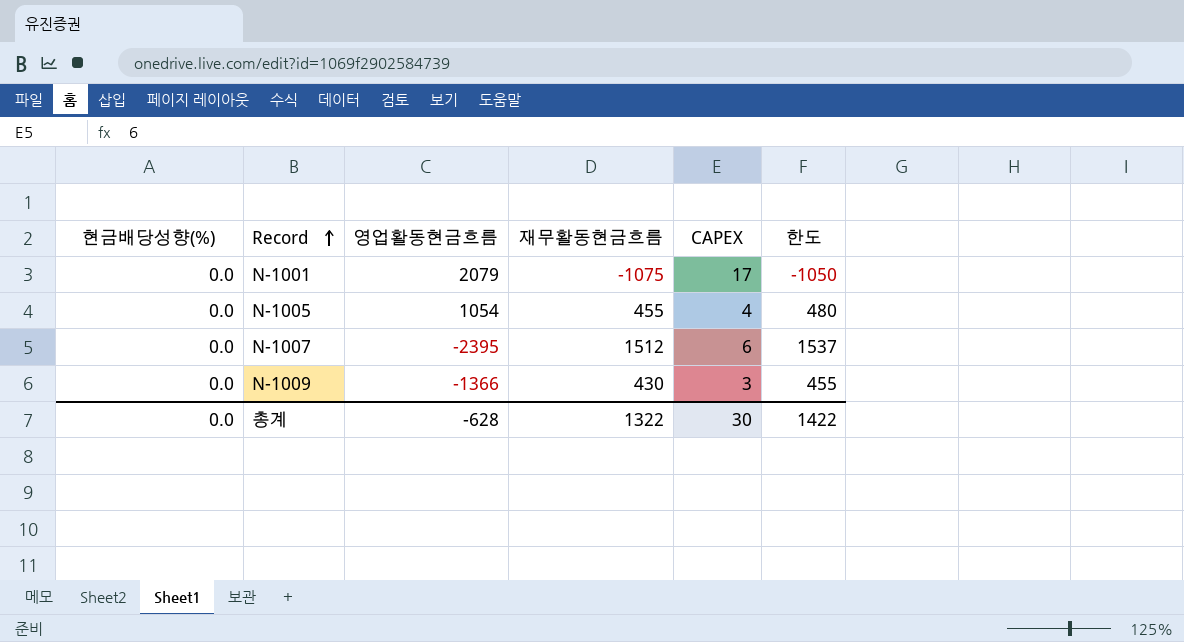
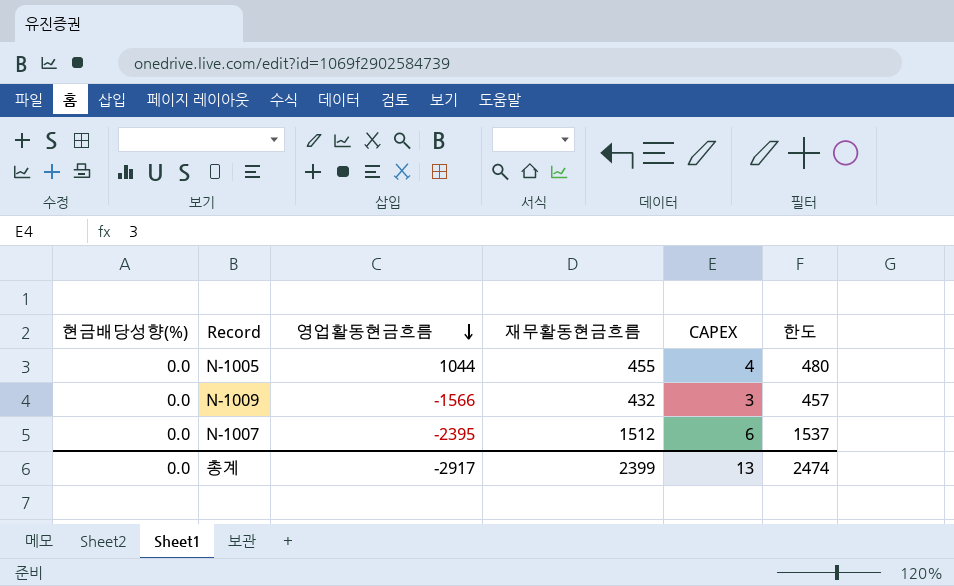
row order: Record ascending -> 영업활동현금흐름 descending
row N-1001: 0.0 | 2079 | -1075 | 17 | -1050 -> none
N-1005 | 영업활동현금흐름: 1054 -> 1044
N-1009 | 영업활동현금흐름: -1366 -> -1566
N-1009 | 재무활동현금흐름: 430 -> 432
N-1009 | 한도: 455 -> 457
총계 | 영업활동현금흐름: -628 -> -2917
총계 | 재무활동현금흐름: 1322 -> 2399
총계 | CAPEX: 30 -> 13
총계 | 한도: 1422 -> 2474

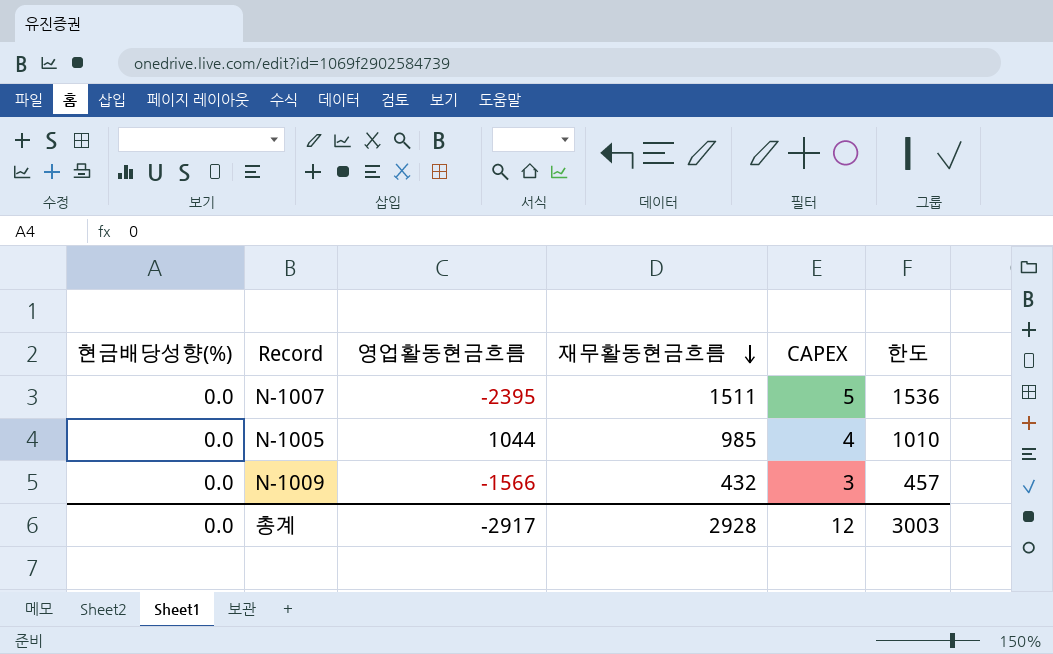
row order: 영업활동현금흐름 descending -> 재무활동현금흐름 descending
N-1007 | 재무활동현금흐름: 1512 -> 1511
N-1007 | CAPEX: 6 -> 5
N-1007 | 한도: 1537 -> 1536
N-1005 | 재무활동현금흐름: 455 -> 985
N-1005 | 한도: 480 -> 1010
총계 | 재무활동현금흐름: 2399 -> 2928
총계 | CAPEX: 13 -> 12
총계 | 한도: 2474 -> 3003

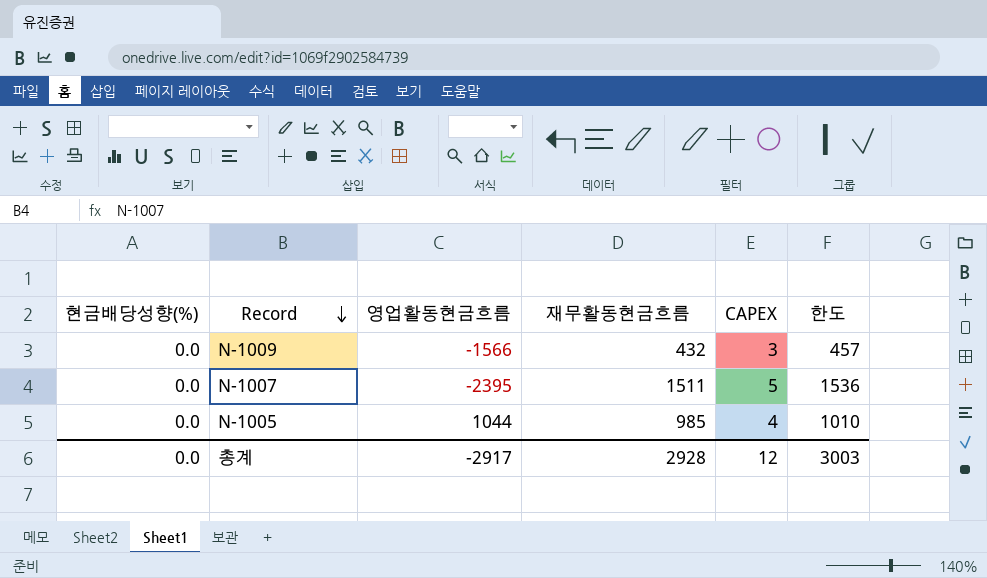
row order: 재무활동현금흐름 descending -> Record descending

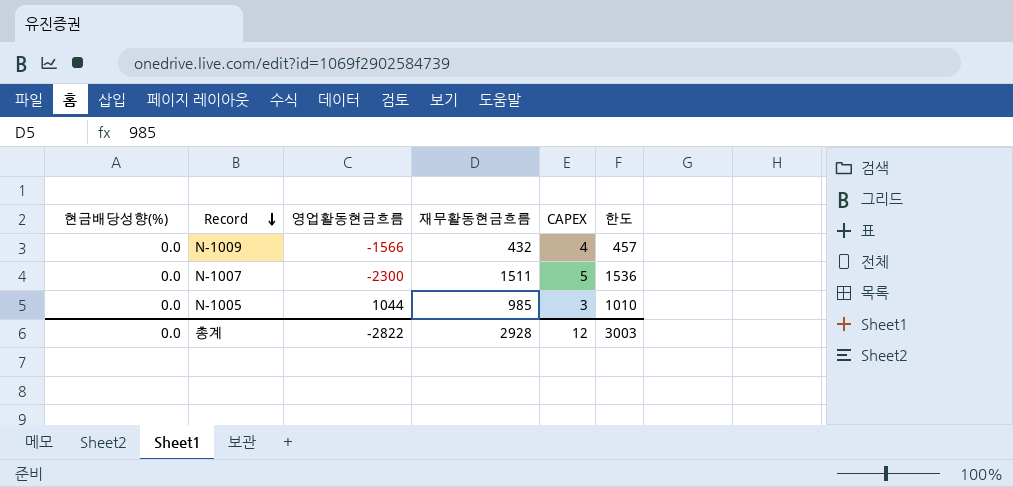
N-1009 | CAPEX: 3 -> 4
N-1007 | 영업활동현금흐름: -2395 -> -2300
N-1005 | CAPEX: 4 -> 3
총계 | 영업활동현금흐름: -2917 -> -2822

